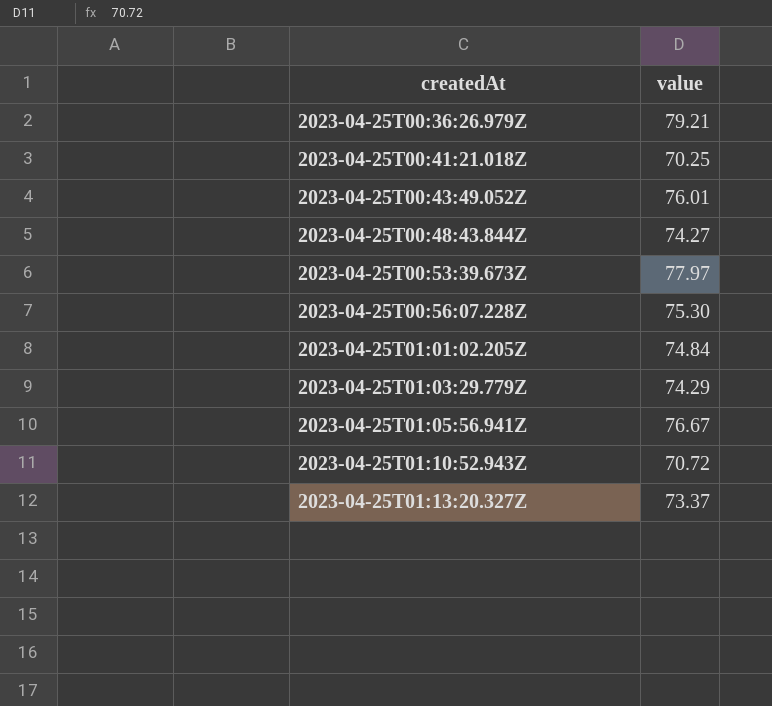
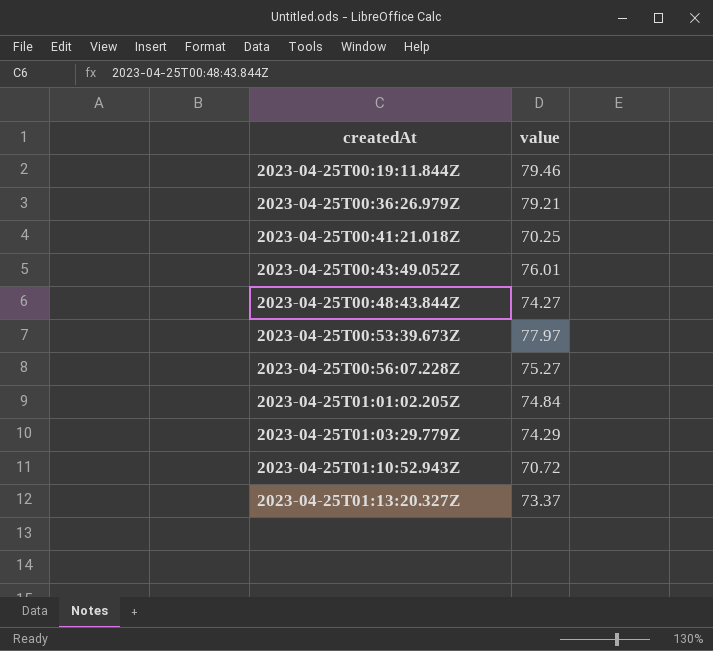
row 2023-04-25T01:05:56.941Z: 76.67 -> none
row 2023-04-25T00:19:11.844Z: none -> 79.46
2023-04-25T00:56:07.228Z | value: 75.30 -> 75.27

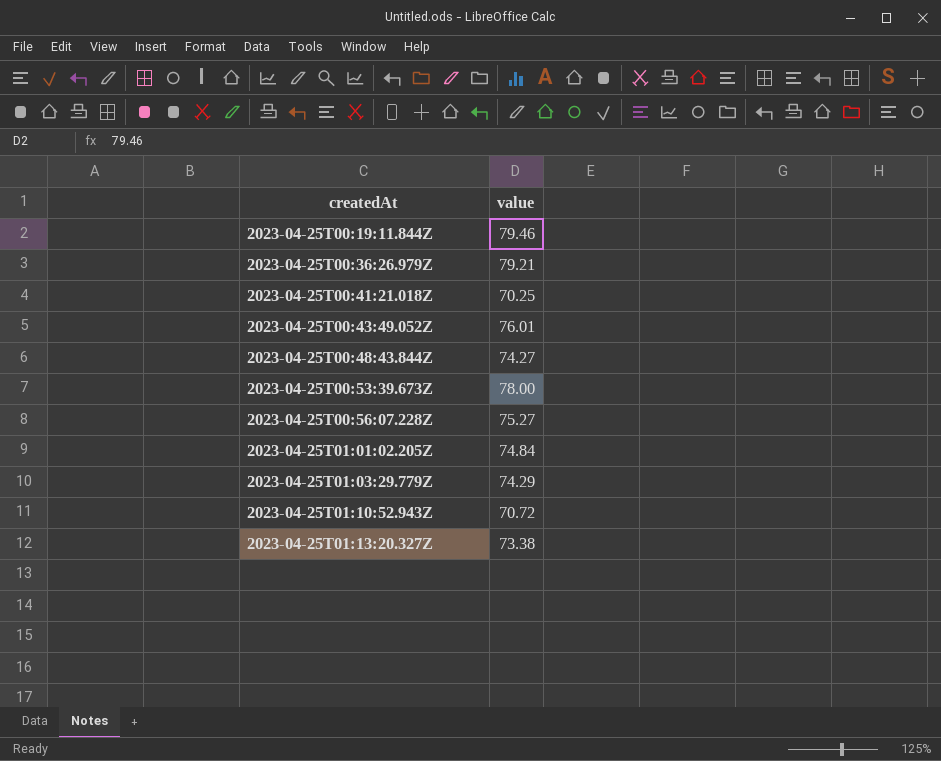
2023-04-25T00:53:39.673Z | value: 77.97 -> 78.00
2023-04-25T01:13:20.327Z | value: 73.37 -> 73.38

